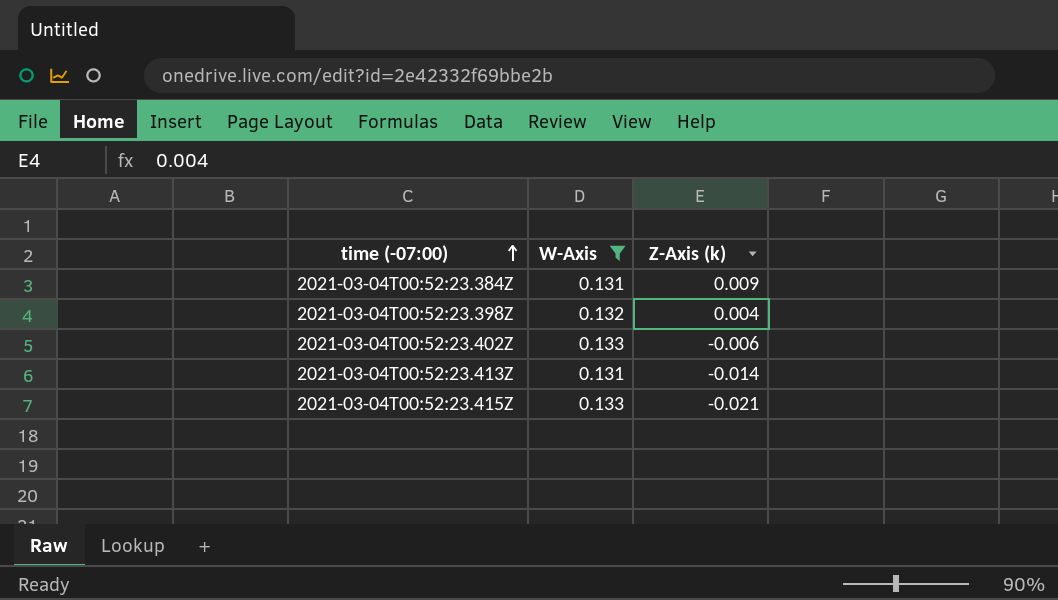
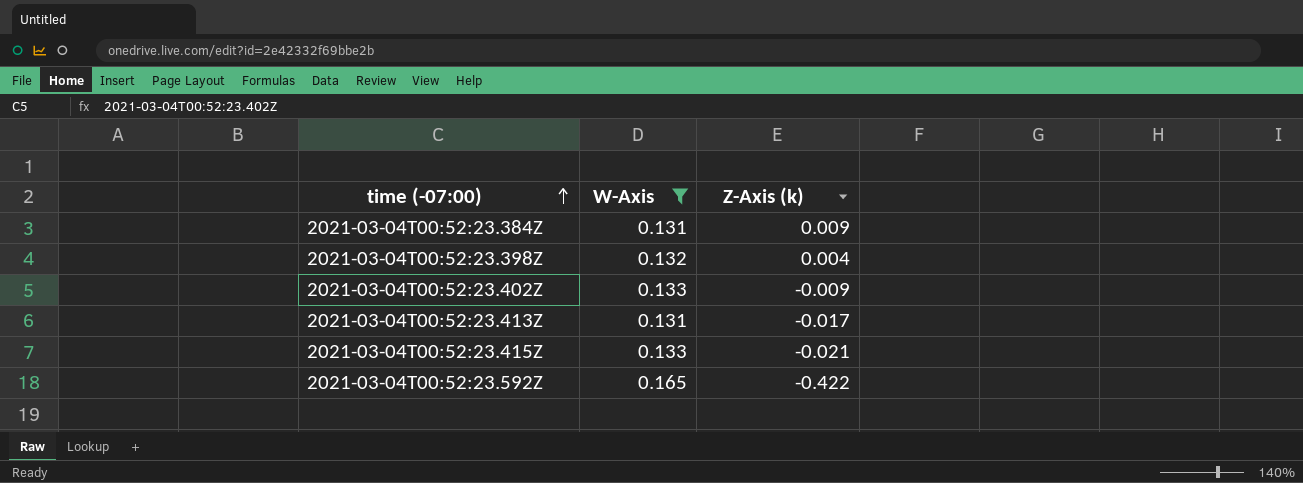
2021-03-04T00:52:23.402Z | Z-Axis (k): -0.006 -> -0.009
2021-03-04T00:52:23.413Z | Z-Axis (k): -0.014 -> -0.017
row 2021-03-04T00:52:23.592Z: none -> 0.165 | -0.422

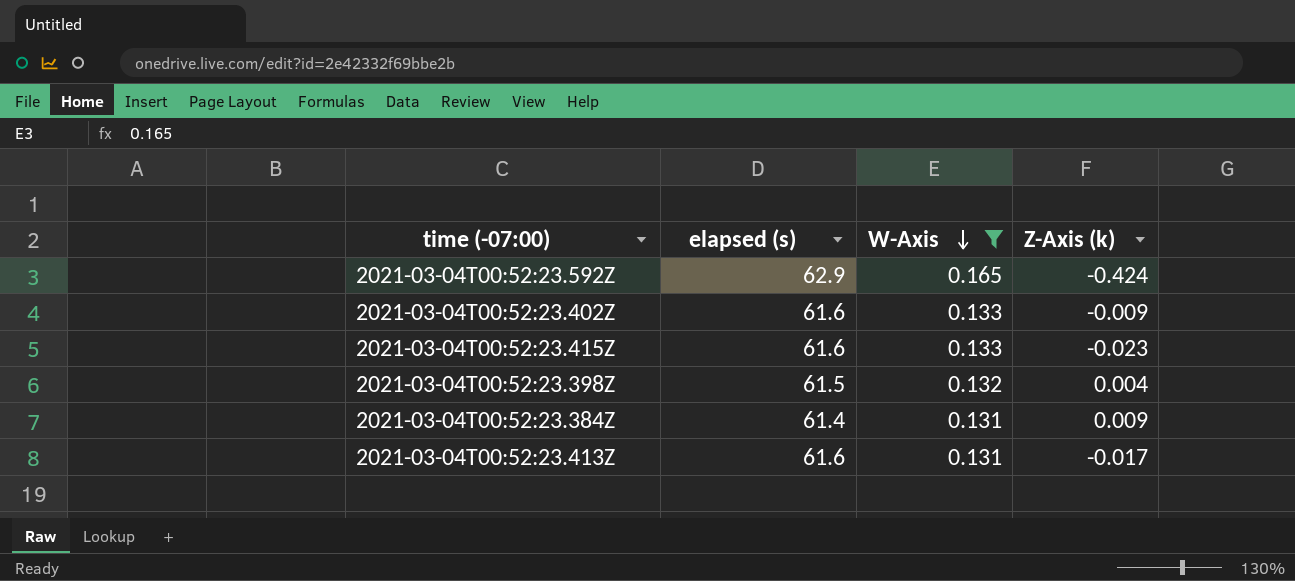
row order: time (-07:00) ascending -> W-Axis descending
column elapsed (s) | position: none -> 2
2021-03-04T00:52:23.592Z | Z-Axis (k): -0.422 -> -0.424
2021-03-04T00:52:23.415Z | Z-Axis (k): -0.021 -> -0.023

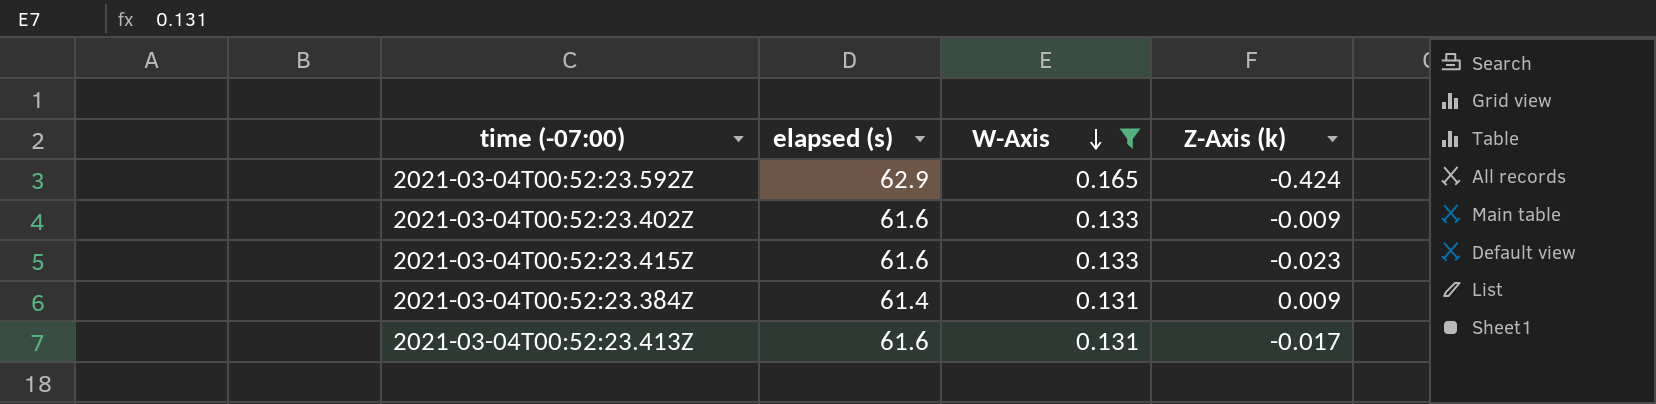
row 2021-03-04T00:52:23.398Z: 61.5 | 0.132 | 0.004 -> none

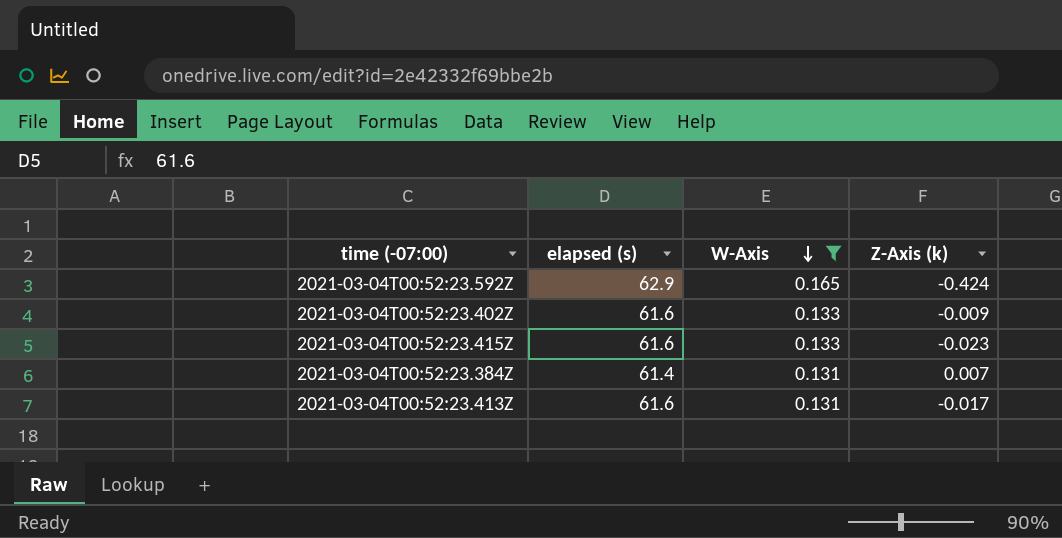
2021-03-04T00:52:23.384Z | Z-Axis (k): 0.009 -> 0.007

